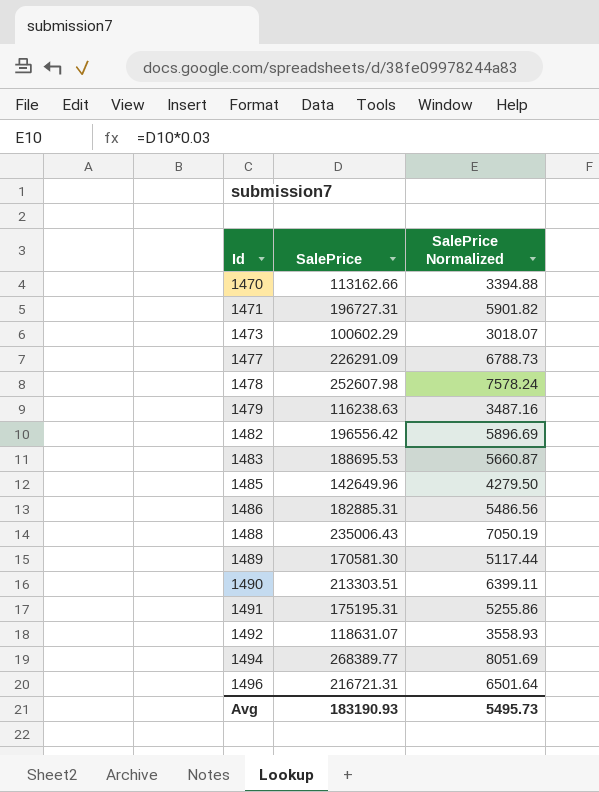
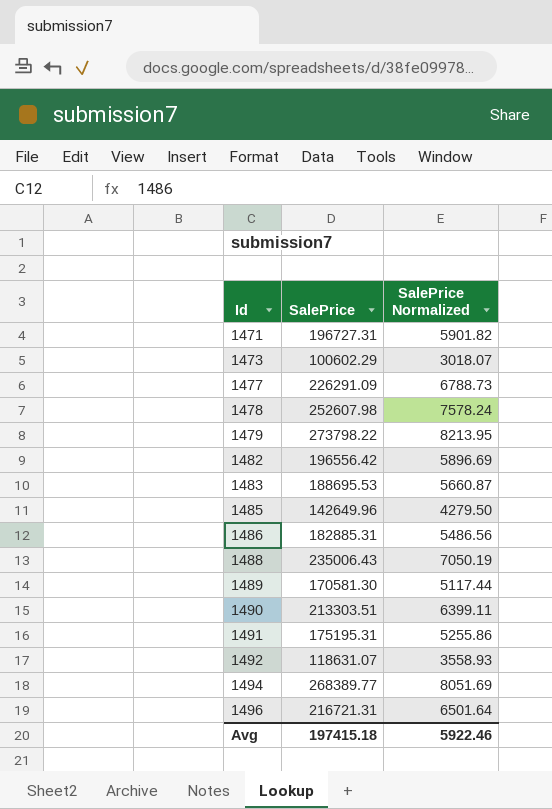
row 1470: 113162.66 | 3394.88 -> none
1479 | SalePrice: 116238.63 -> 273798.22
1479 | SalePrice Normalized: 3487.16 -> 8213.95
Avg | SalePrice: 183190.93 -> 197415.18
Avg | SalePrice Normalized: 5495.73 -> 5922.46

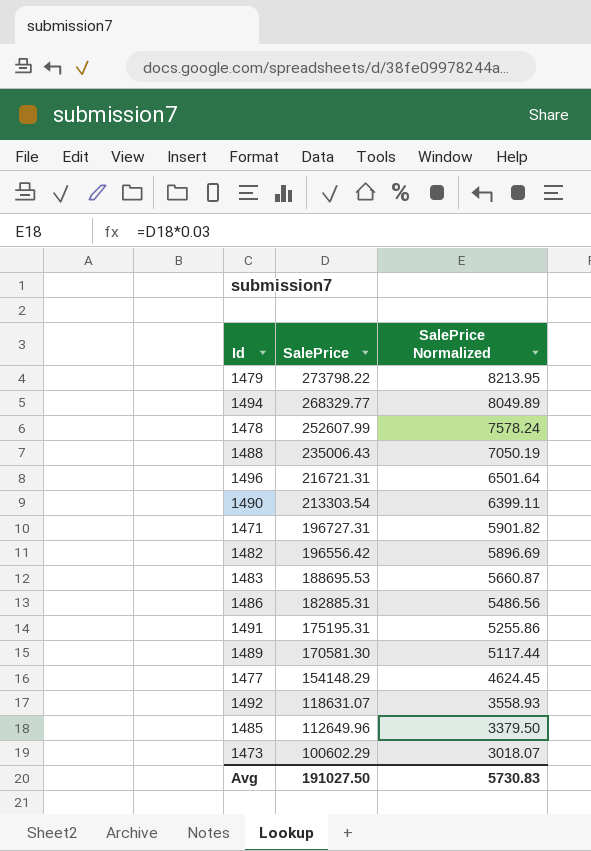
row order: Id ascending -> SalePrice descending
1494 | SalePrice: 268389.77 -> 268329.77
1494 | SalePrice Normalized: 8051.69 -> 8049.89
1478 | SalePrice: 252607.98 -> 252607.99
1490 | SalePrice: 213303.51 -> 213303.54
1477 | SalePrice: 226291.09 -> 154148.29
1477 | SalePrice Normalized: 6788.73 -> 4624.45
1485 | SalePrice: 142649.96 -> 112649.96
1485 | SalePrice Normalized: 4279.50 -> 3379.50
Avg | SalePrice: 197415.18 -> 191027.50
Avg | SalePrice Normalized: 5922.46 -> 5730.83

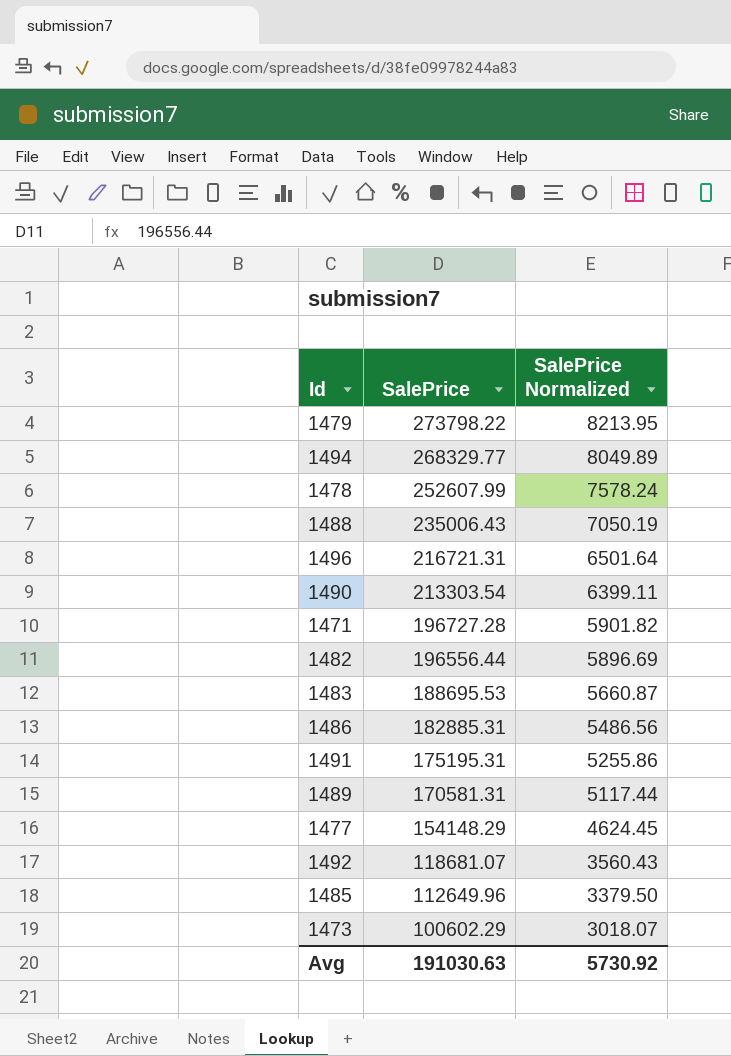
1471 | SalePrice: 196727.31 -> 196727.28
1482 | SalePrice: 196556.42 -> 196556.44
1489 | SalePrice: 170581.30 -> 170581.31
1492 | SalePrice: 118631.07 -> 118681.07
1492 | SalePrice Normalized: 3558.93 -> 3560.43
Avg | SalePrice: 191027.50 -> 191030.63
Avg | SalePrice Normalized: 5730.83 -> 5730.92

